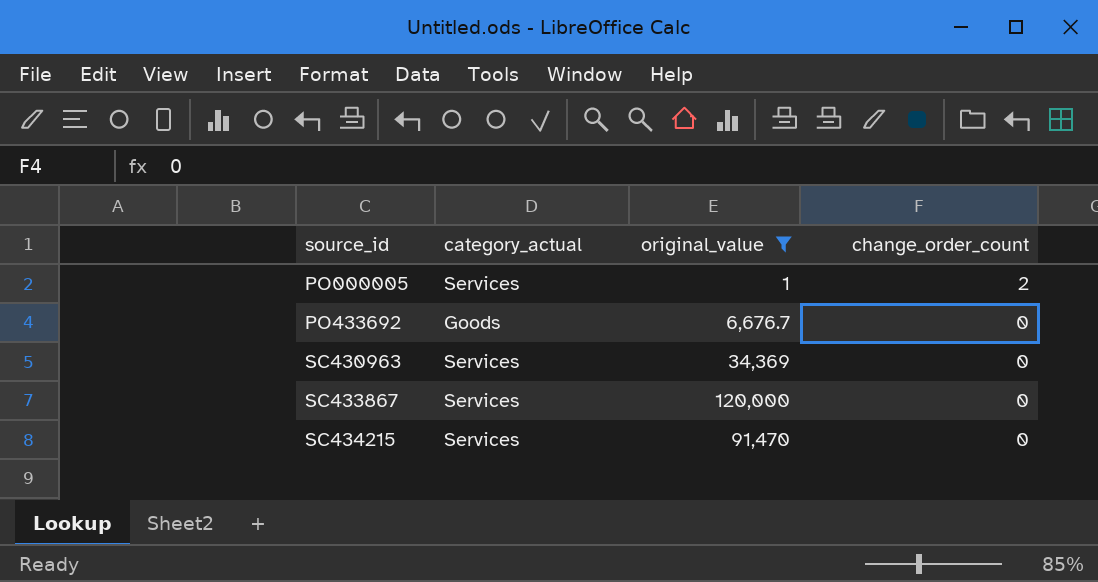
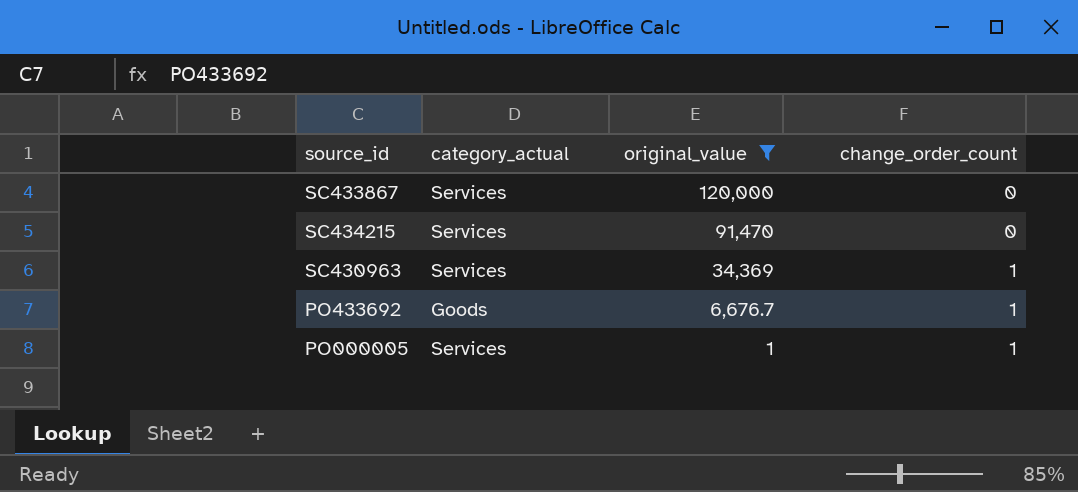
row order: source_id ascending -> original_value descending
SC430963 | change_order_count: 0 -> 1
PO433692 | change_order_count: 0 -> 1
PO000005 | change_order_count: 2 -> 1

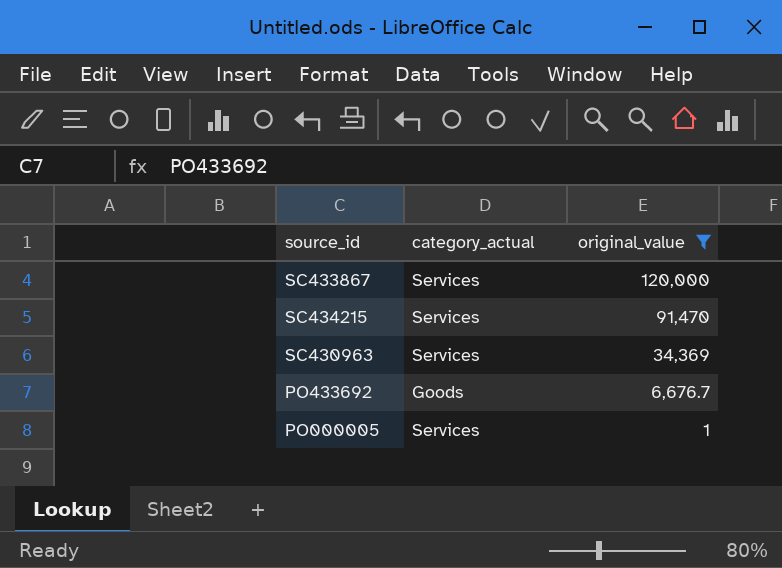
column change_order_count | position: 4 -> none

